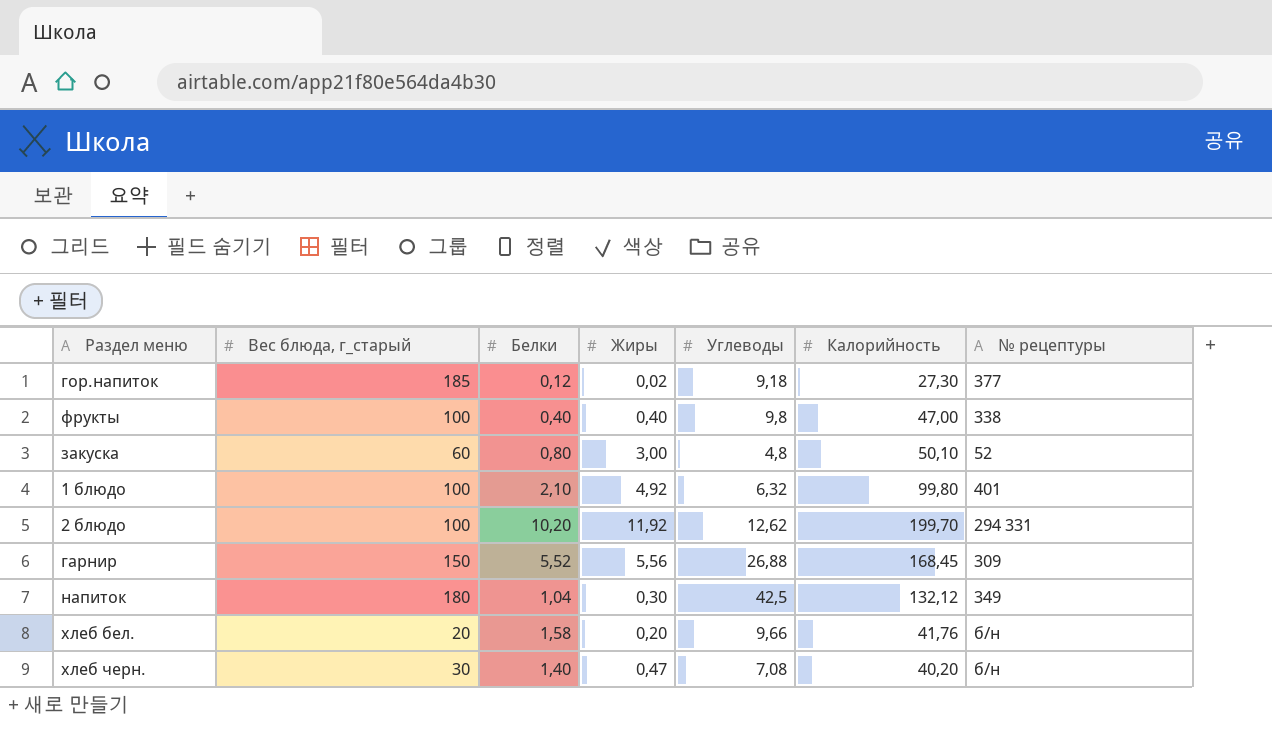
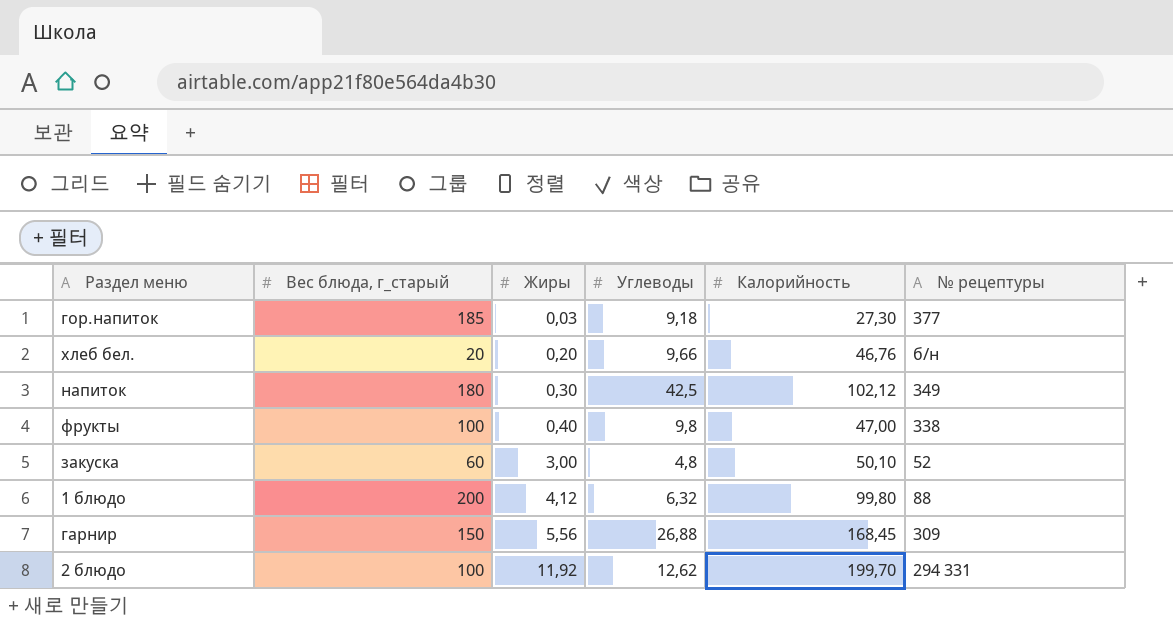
row order: none -> Жиры ascending
column Белки | position: 3 -> none
row хлеб черн.: 30 | 1,40 | 0,47 | 7,08 | 40,20 | б/н -> none
гор.напиток | Жиры: 0,02 -> 0,03
хлеб бел. | Калорийность: 41,76 -> 46,76
напиток | Калорийность: 132,12 -> 102,12
1 блюдо | Вес блюда, г_старый: 100 -> 200
1 блюдо | Жиры: 4,92 -> 4,12
1 блюдо | № рецептуры: 401 -> 88

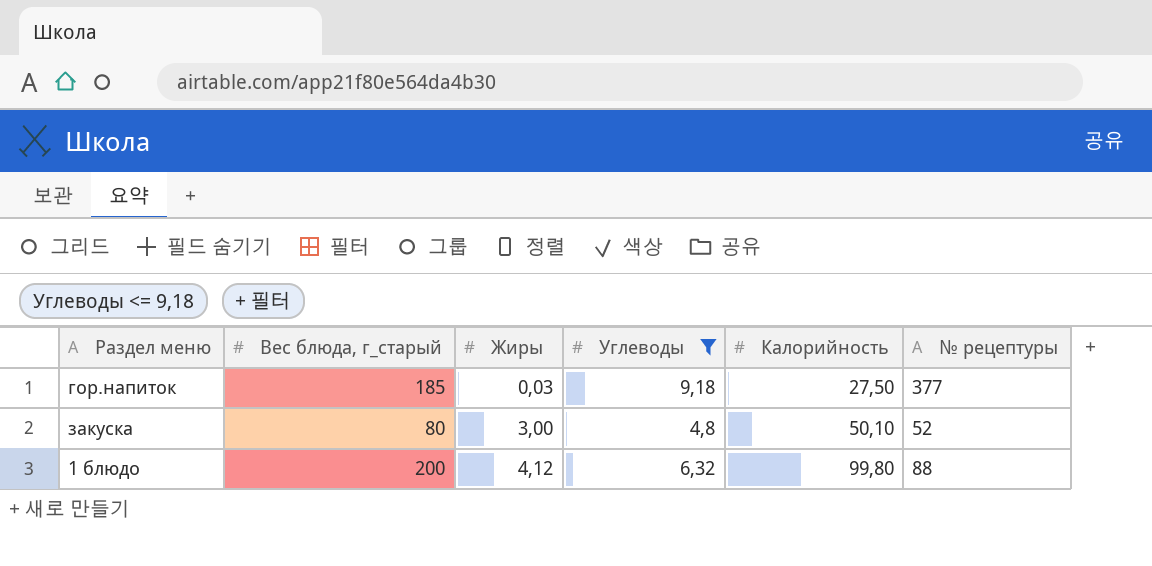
filter: none -> Углеводы <= 9,18
гор.напиток | Калорийность: 27,30 -> 27,50
закуска | Вес блюда, г_старый: 60 -> 80

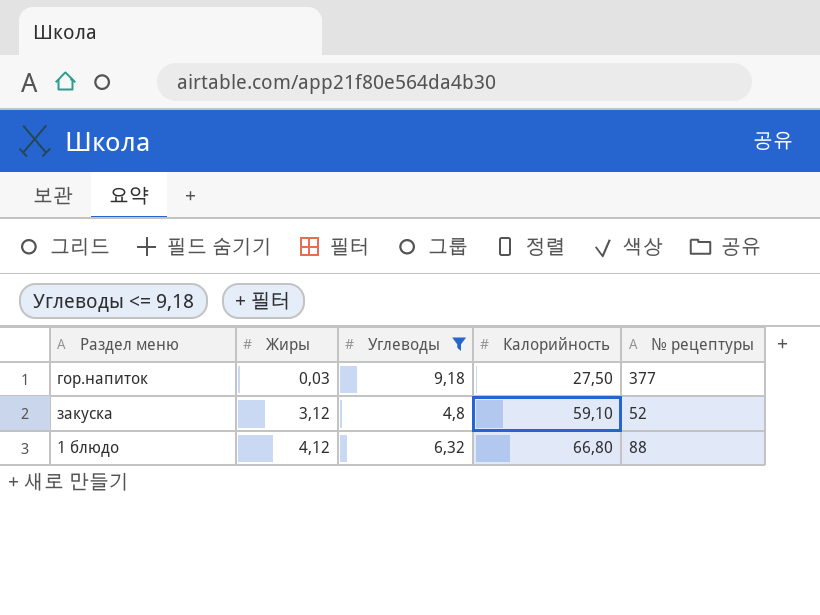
column Вес блюда, г_старый | position: 2 -> none
закуска | Жиры: 3,00 -> 3,12
закуска | Калорийность: 50,10 -> 59,10
1 блюдо | Калорийность: 99,80 -> 66,80

